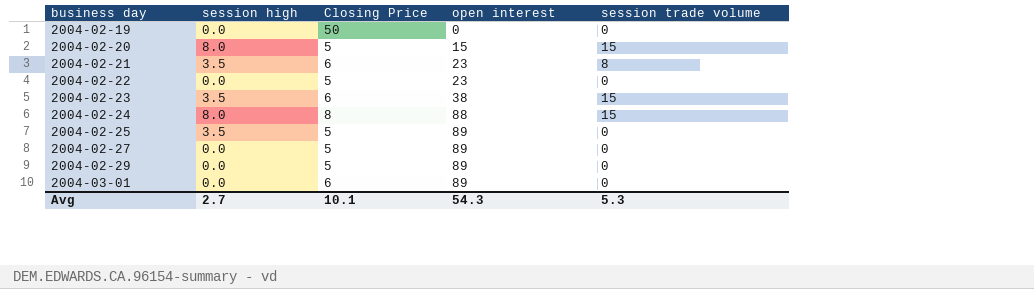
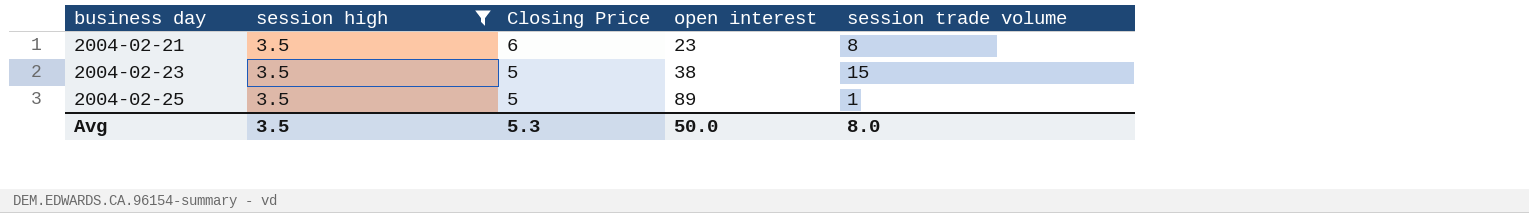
filter: none -> session high = 3.5
2004-02-23 | Closing Price: 6 -> 5
2004-02-25 | session trade volume: 0 -> 1
Avg | session high: 2.7 -> 3.5
Avg | Closing Price: 10.1 -> 5.3
Avg | open interest: 54.3 -> 50.0
Avg | session trade volume: 5.3 -> 8.0

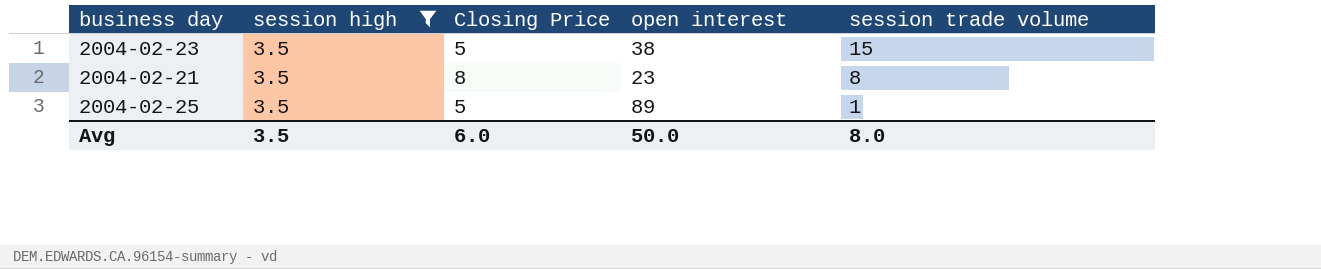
row order: business day ascending -> session trade volume descending
2004-02-21 | Closing Price: 6 -> 8
Avg | Closing Price: 5.3 -> 6.0

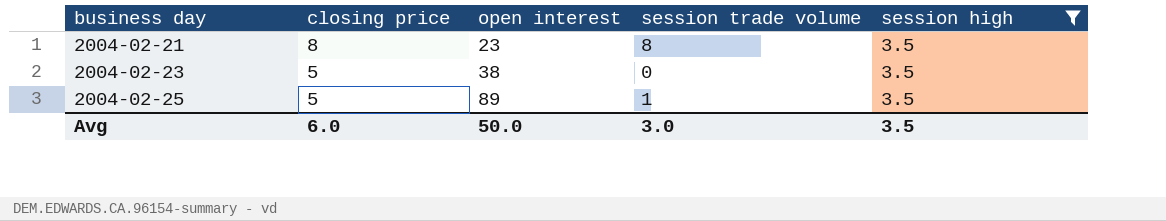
row order: session trade volume descending -> business day ascending
column name: Closing Price -> closing price
column session high | position: 2 -> 5
2004-02-23 | session trade volume: 15 -> 0
Avg | session trade volume: 8.0 -> 3.0

